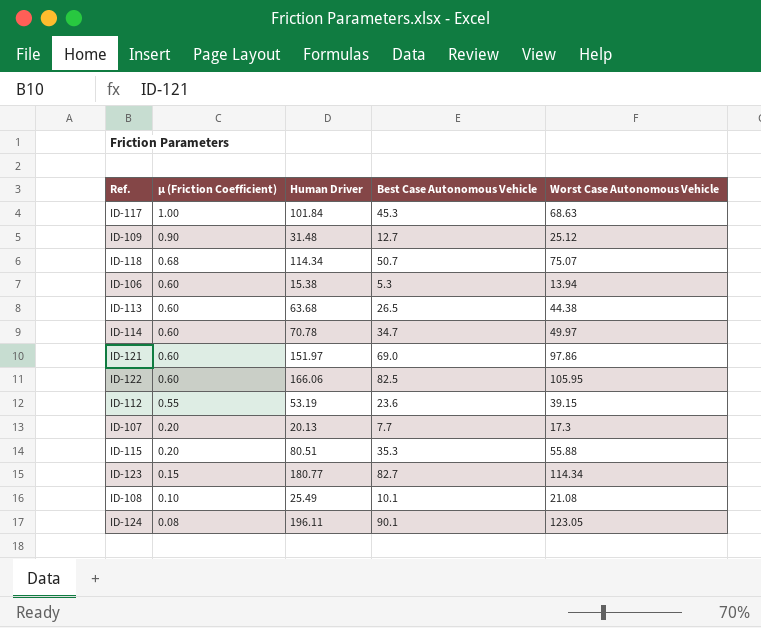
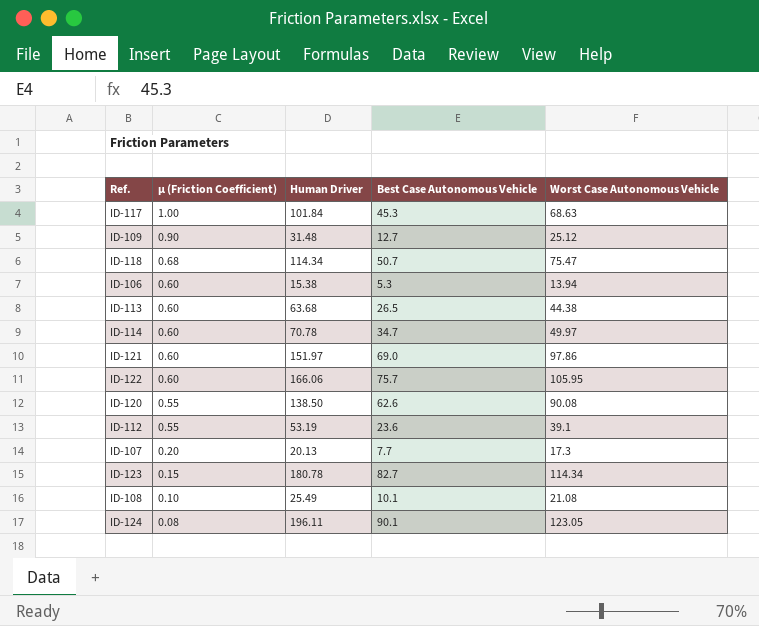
row ID-115: 0.20 | 80.51 | 35.3 | 55.88 -> none
ID-118 | Worst Case Autonomous Vehicle: 75.07 -> 75.47
ID-122 | Best Case Autonomous Vehicle: 82.5 -> 75.7
row ID-120: none -> 0.55 | 138.50 | 62.6 | 90.08
ID-112 | Worst Case Autonomous Vehicle: 39.15 -> 39.1
ID-123 | Human Driver: 180.77 -> 180.78

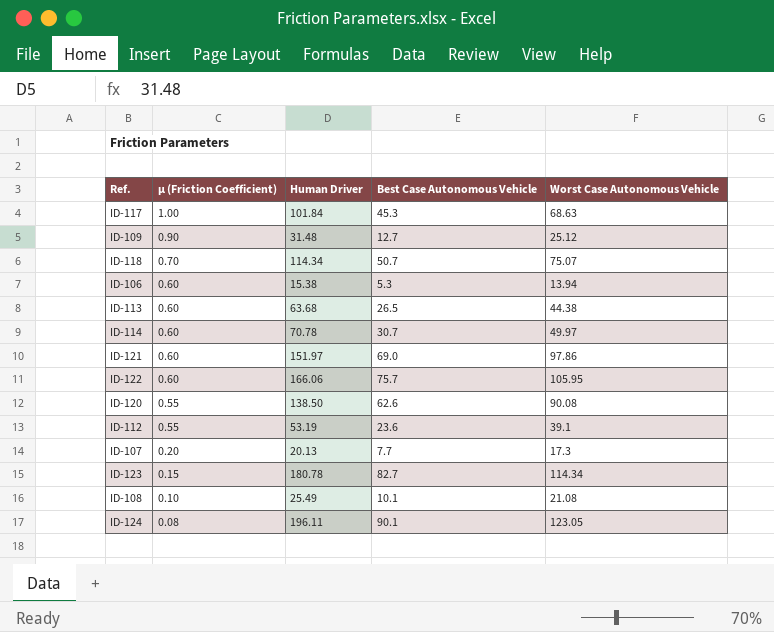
ID-118 | µ (Friction Coefficient): 0.68 -> 0.70
ID-118 | Worst Case Autonomous Vehicle: 75.47 -> 75.07
ID-114 | Best Case Autonomous Vehicle: 34.7 -> 30.7

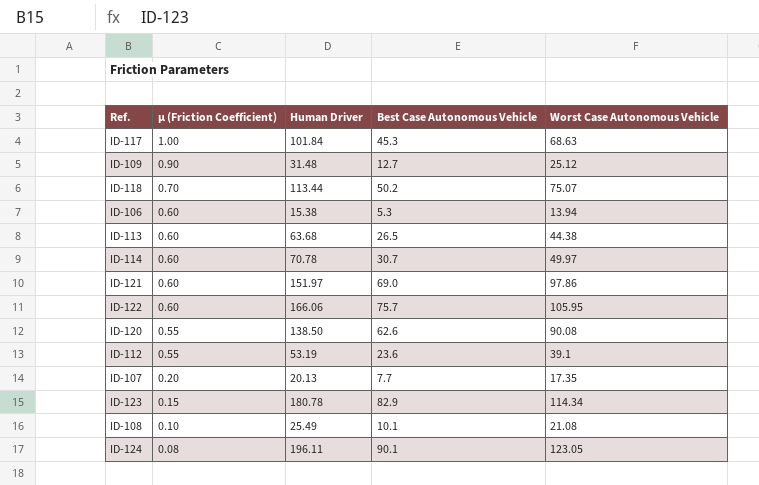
ID-118 | Human Driver: 114.34 -> 113.44
ID-118 | Best Case Autonomous Vehicle: 50.7 -> 50.2
ID-107 | Worst Case Autonomous Vehicle: 17.3 -> 17.35
ID-123 | Best Case Autonomous Vehicle: 82.7 -> 82.9

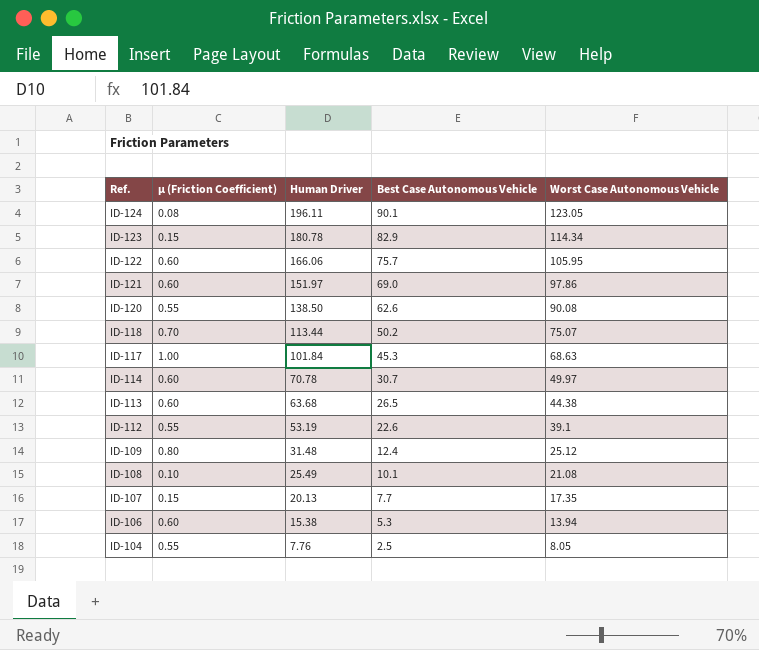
row order: µ (Friction Coefficient) descending -> Ref. descending
ID-112 | Best Case Autonomous Vehicle: 23.6 -> 22.6
ID-109 | µ (Friction Coefficient): 0.90 -> 0.80
ID-109 | Best Case Autonomous Vehicle: 12.7 -> 12.4
ID-107 | µ (Friction Coefficient): 0.20 -> 0.15
row ID-104: none -> 0.55 | 7.76 | 2.5 | 8.05

